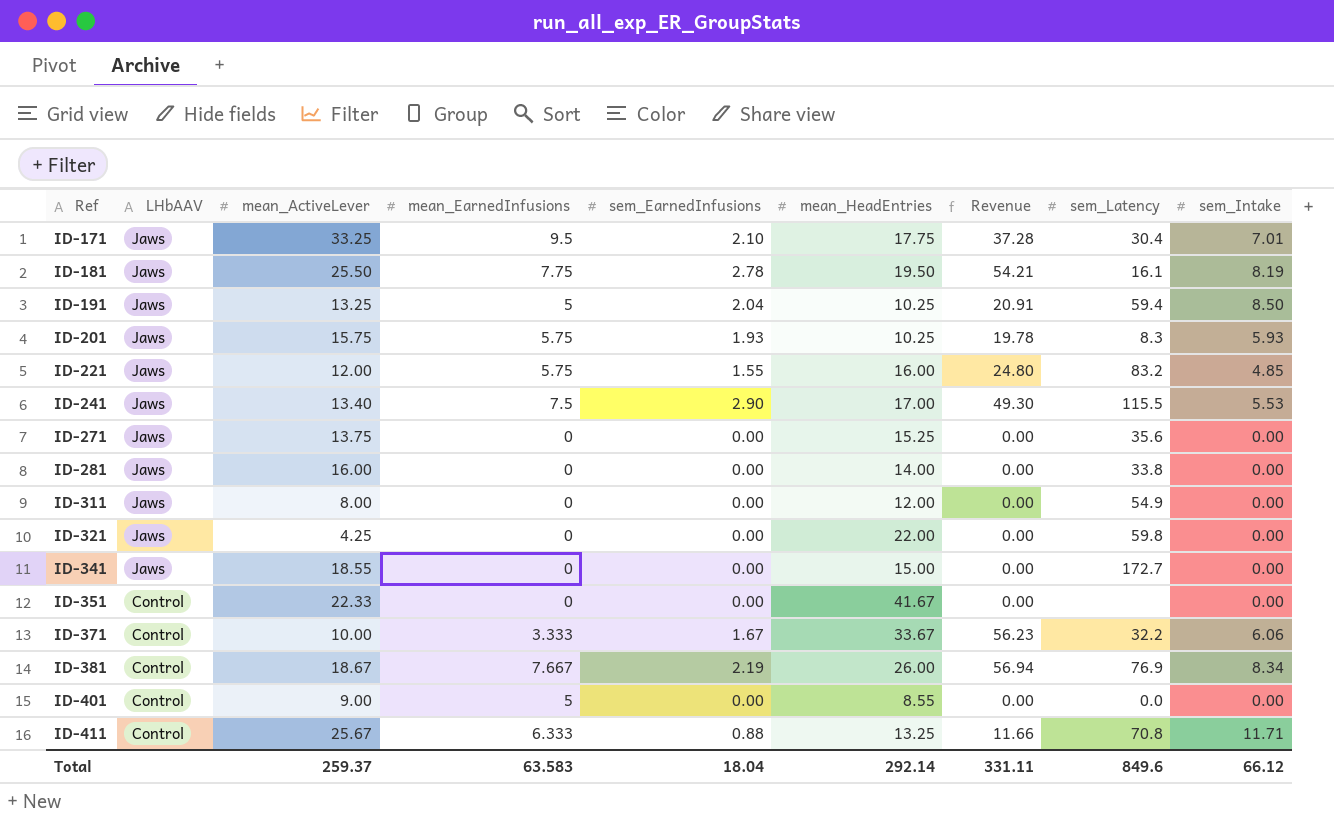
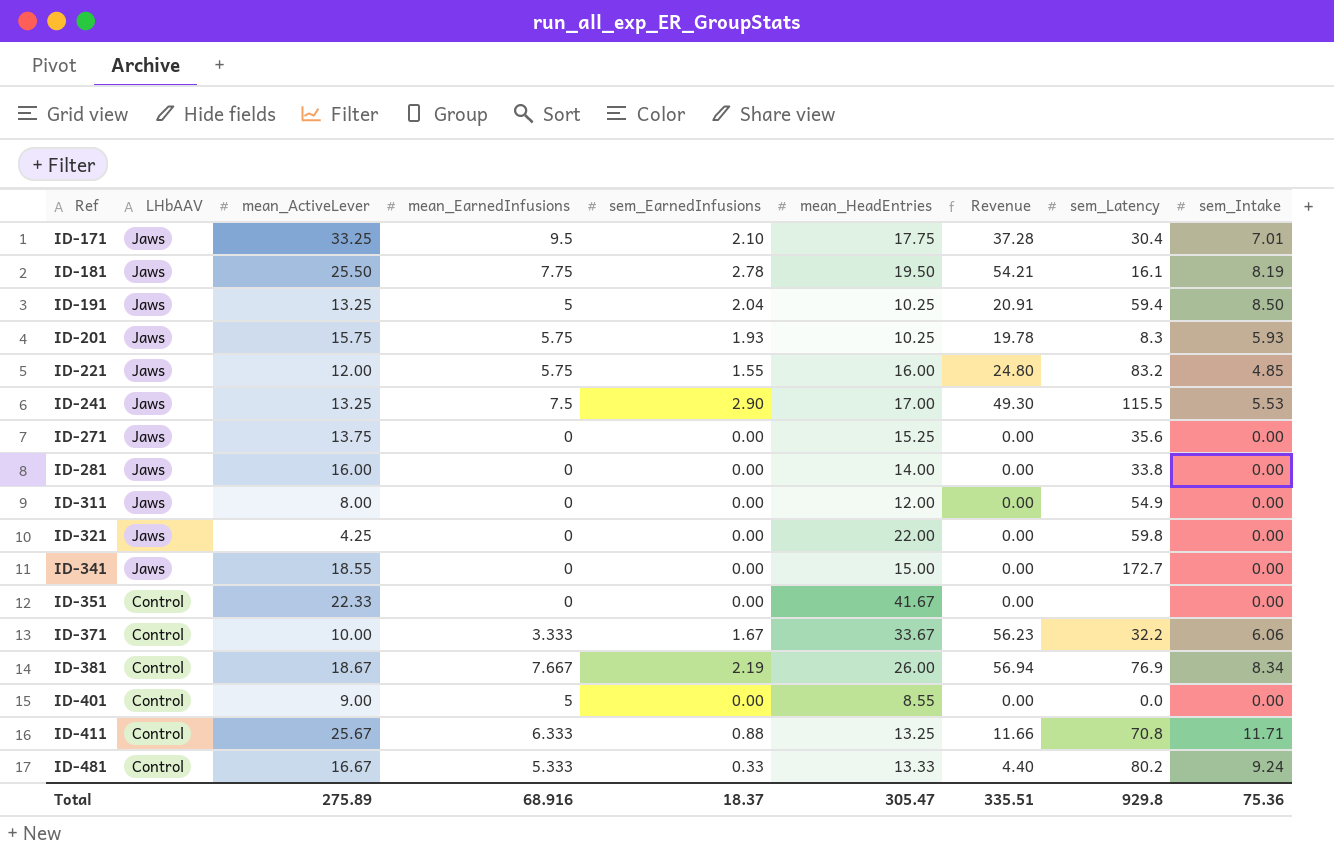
ID-241 | mean_ActiveLever: 13.40 -> 13.25
row ID-481: none -> Control | 16.67 | 5.333 | 0.33 | 13.33 | 4.40 | 80.2 | 9.24
Total | mean_ActiveLever: 259.37 -> 275.89
Total | mean_EarnedInfusions: 63.583 -> 68.916
Total | sem_EarnedInfusions: 18.04 -> 18.37
Total | mean_HeadEntries: 292.14 -> 305.47
Total | Revenue: 331.11 -> 335.51
Total | sem_Latency: 849.6 -> 929.8
Total | sem_Intake: 66.12 -> 75.36

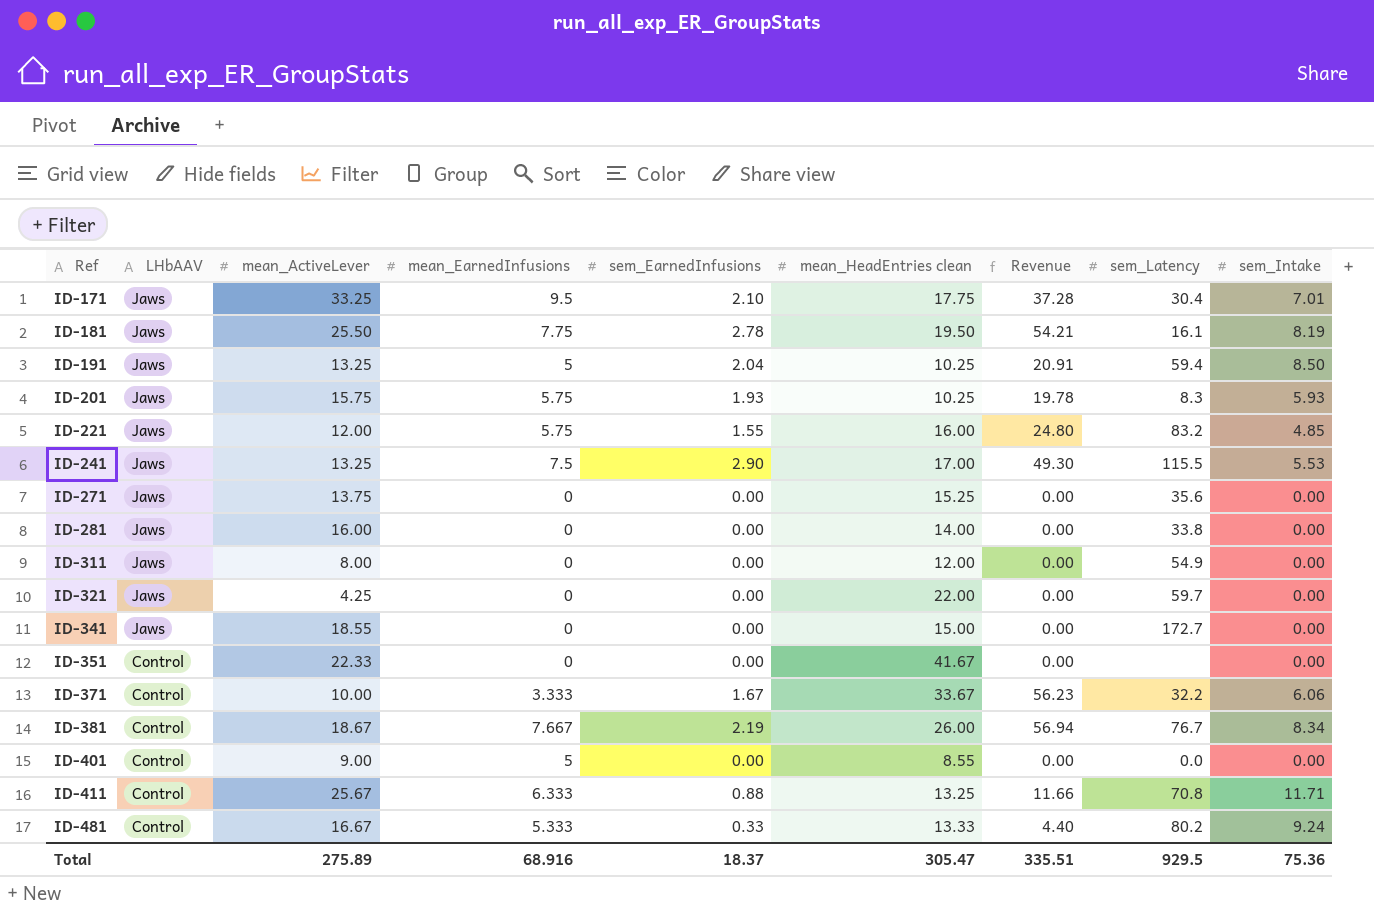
column name: mean_HeadEntries -> mean_HeadEntries clean
ID-321 | sem_Latency: 59.8 -> 59.7
ID-381 | sem_Latency: 76.9 -> 76.7
Total | sem_Latency: 929.8 -> 929.5

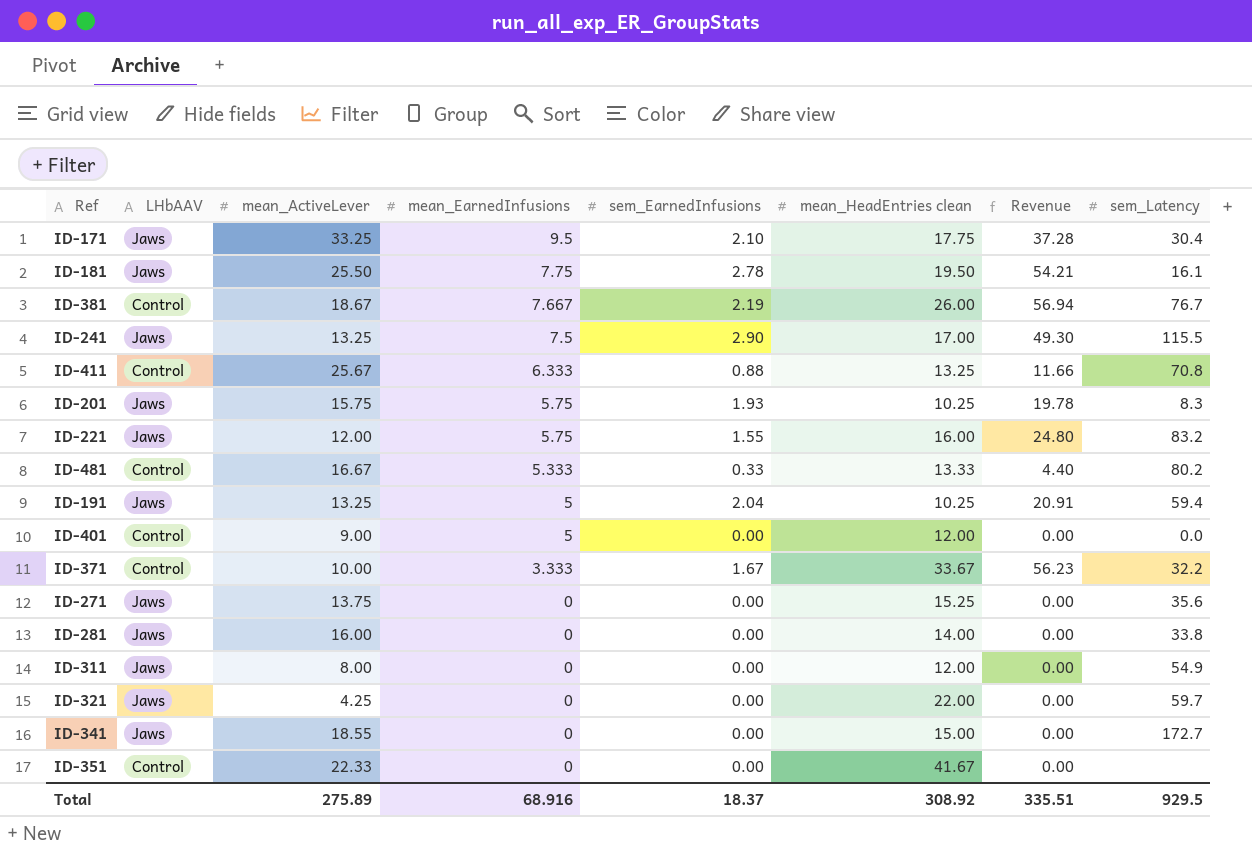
row order: Ref ascending -> mean_EarnedInfusions descending
column sem_Intake | position: 9 -> none
ID-401 | mean_HeadEntries clean: 8.55 -> 12.00
Total | mean_HeadEntries clean: 305.47 -> 308.92

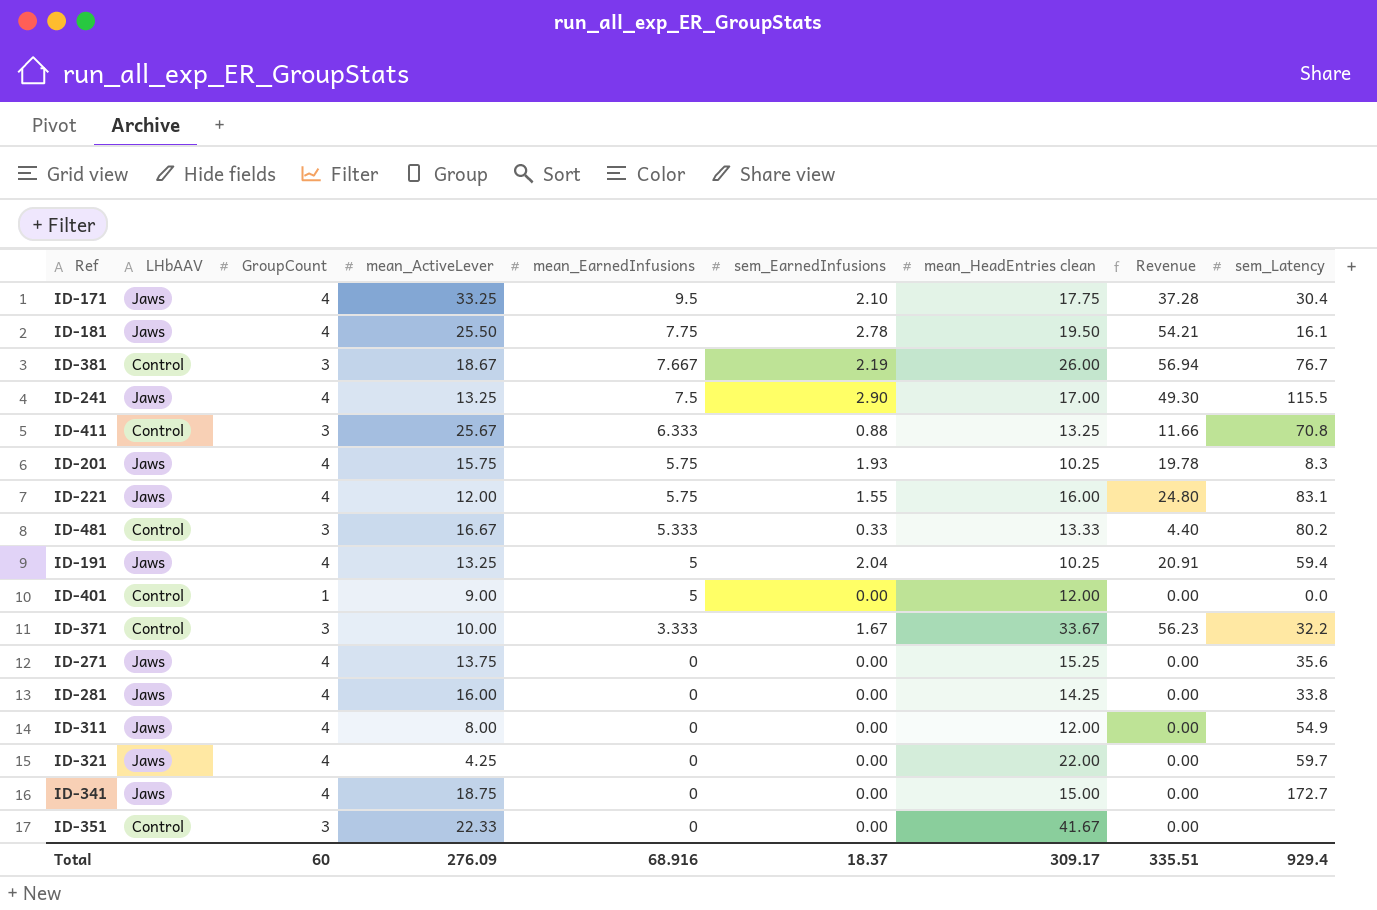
column GroupCount | position: none -> 3
ID-221 | sem_Latency: 83.2 -> 83.1
ID-281 | mean_HeadEntries clean: 14.00 -> 14.25
ID-341 | mean_ActiveLever: 18.55 -> 18.75
Total | mean_ActiveLever: 275.89 -> 276.09
Total | mean_HeadEntries clean: 308.92 -> 309.17
Total | sem_Latency: 929.5 -> 929.4

